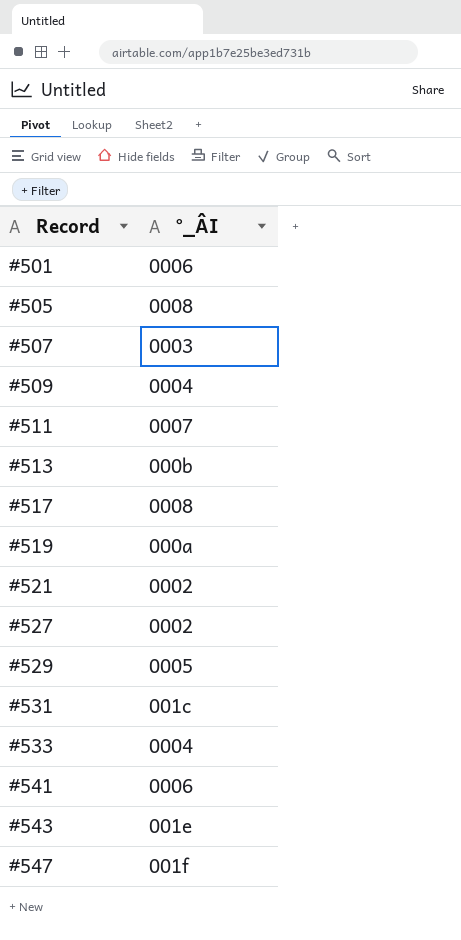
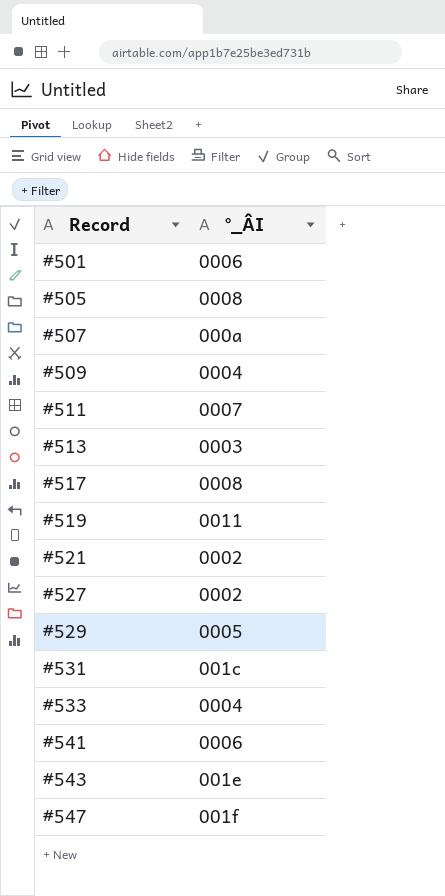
#507 | °_ÂI: 0003 -> 000a
#513 | °_ÂI: 000b -> 0003
#519 | °_ÂI: 000a -> 0011

